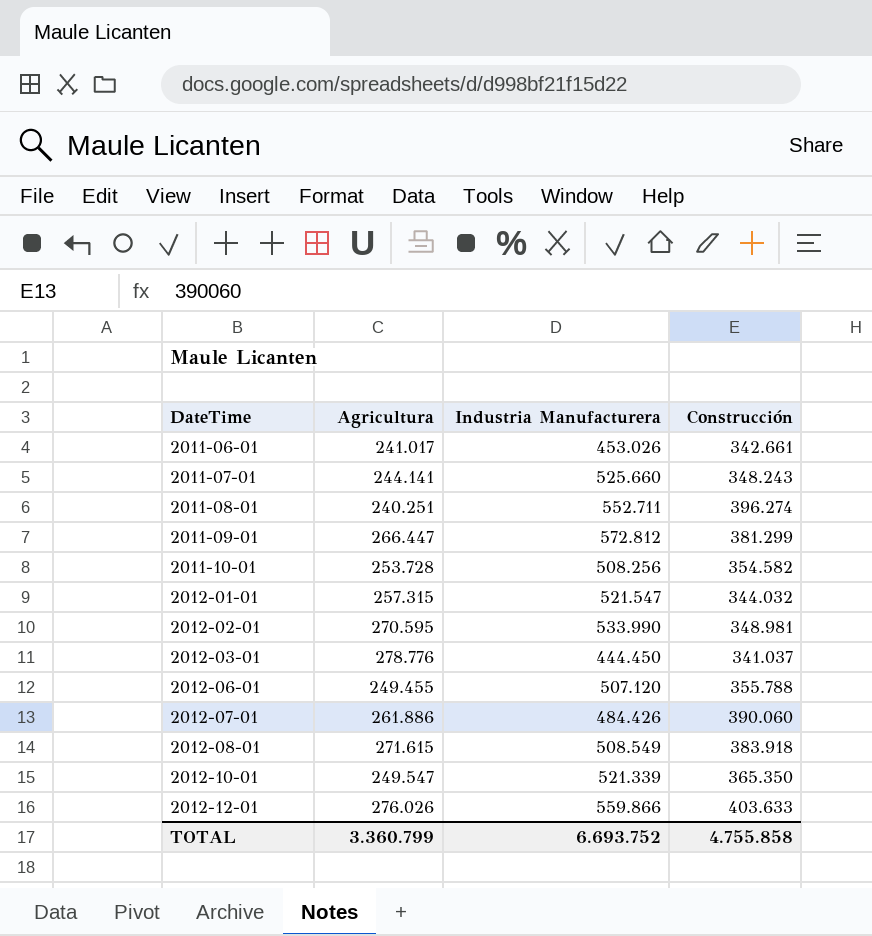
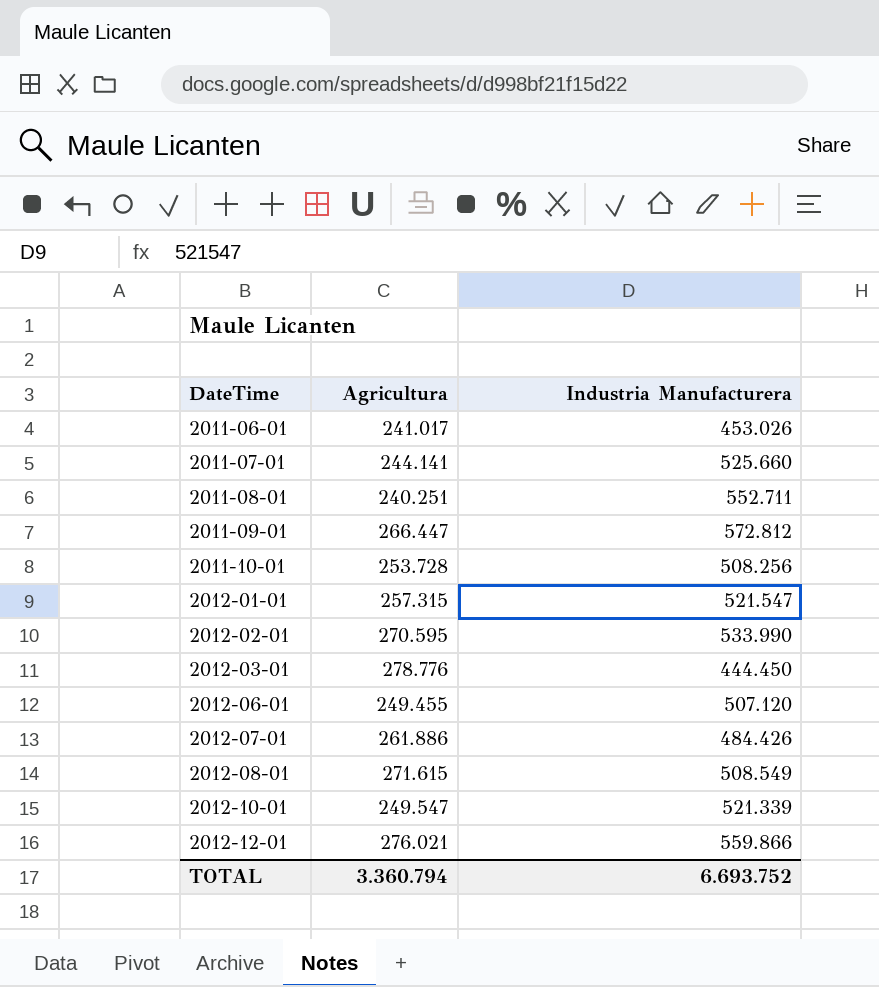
column Construcción | position: 4 -> none
2012-12-01 | Agricultura: 276.026 -> 276.021
TOTAL | Agricultura: 3.360.799 -> 3.360.794

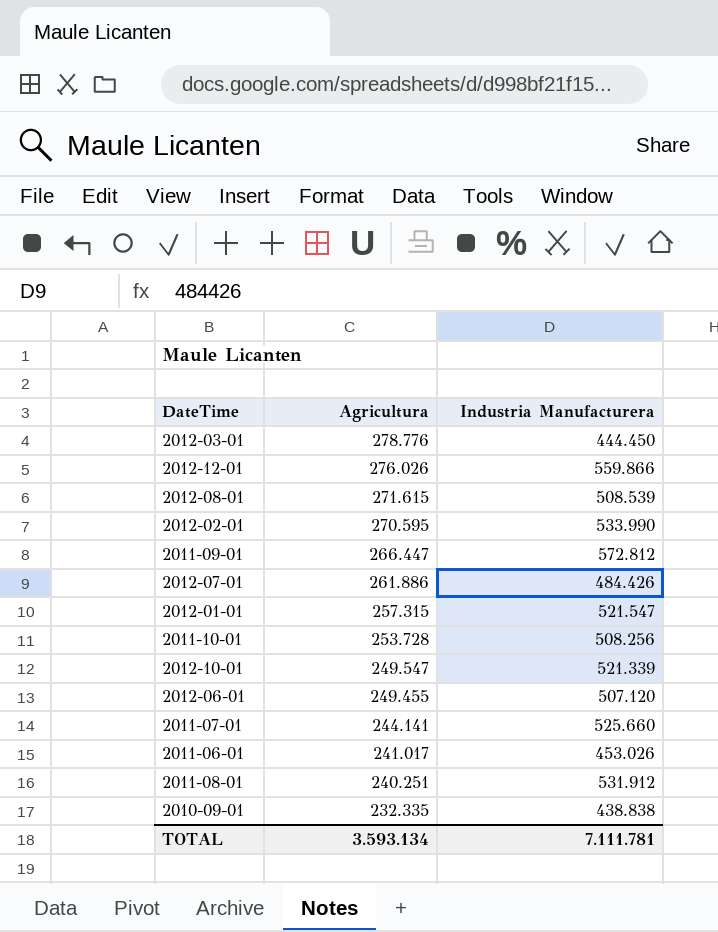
row order: DateTime ascending -> Agricultura descending
2012-12-01 | Agricultura: 276.021 -> 276.026
2012-08-01 | Industria Manufacturera: 508.549 -> 508.539
2011-08-01 | Industria Manufacturera: 552.711 -> 531.912
row 2010-09-01: none -> 232.335 | 438.838
TOTAL | Agricultura: 3.360.794 -> 3.593.134
TOTAL | Industria Manufacturera: 6.693.752 -> 7.111.781

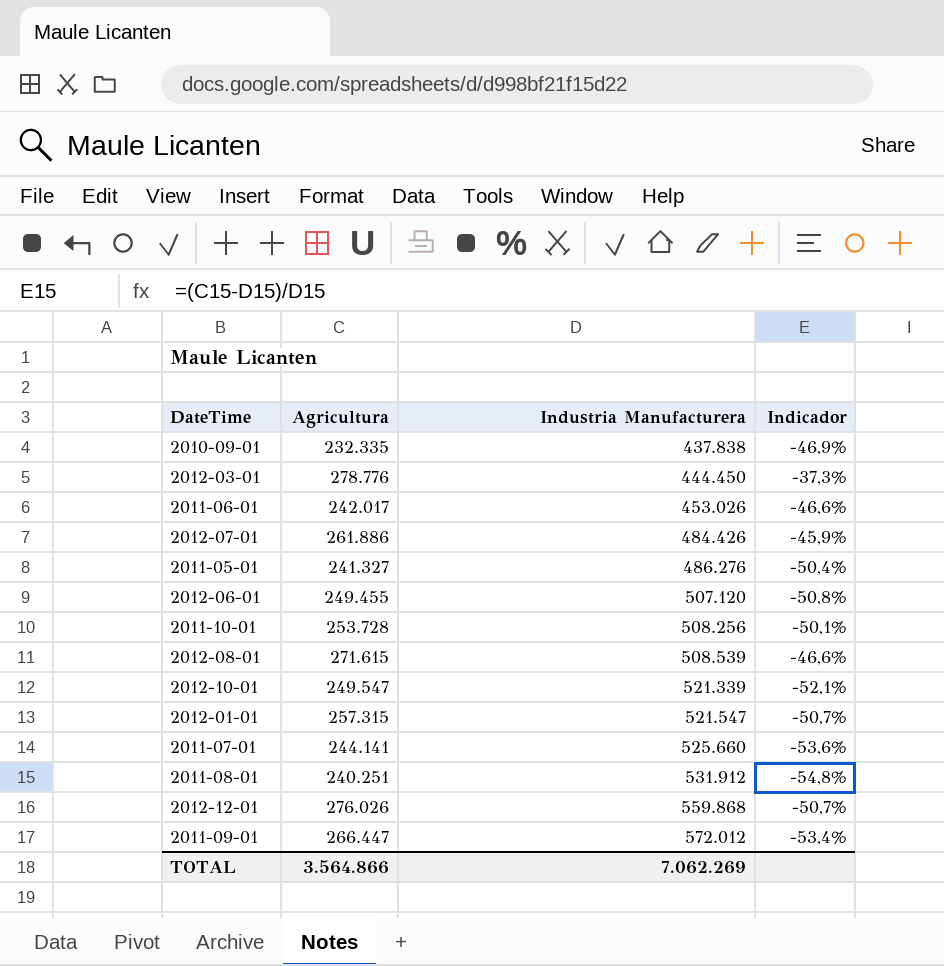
row order: Agricultura descending -> Industria Manufacturera ascending
column Indicador | formula: none -> ([Agricultura] - [Industria Manufacturera]) / [Industria Manufacturera]
row 2012-02-01: 270.595 | 533.990 -> none
2010-09-01 | Industria Manufacturera: 438.838 -> 437.838
2011-06-01 | Agricultura: 241.017 -> 242.017
row 2011-05-01: none -> 241.327 | 486.276 | -50,4%
2012-12-01 | Industria Manufacturera: 559.866 -> 559.868
2011-09-01 | Industria Manufacturera: 572.812 -> 572.012
TOTAL | Agricultura: 3.593.134 -> 3.564.866
TOTAL | Industria Manufacturera: 7.111.781 -> 7.062.269

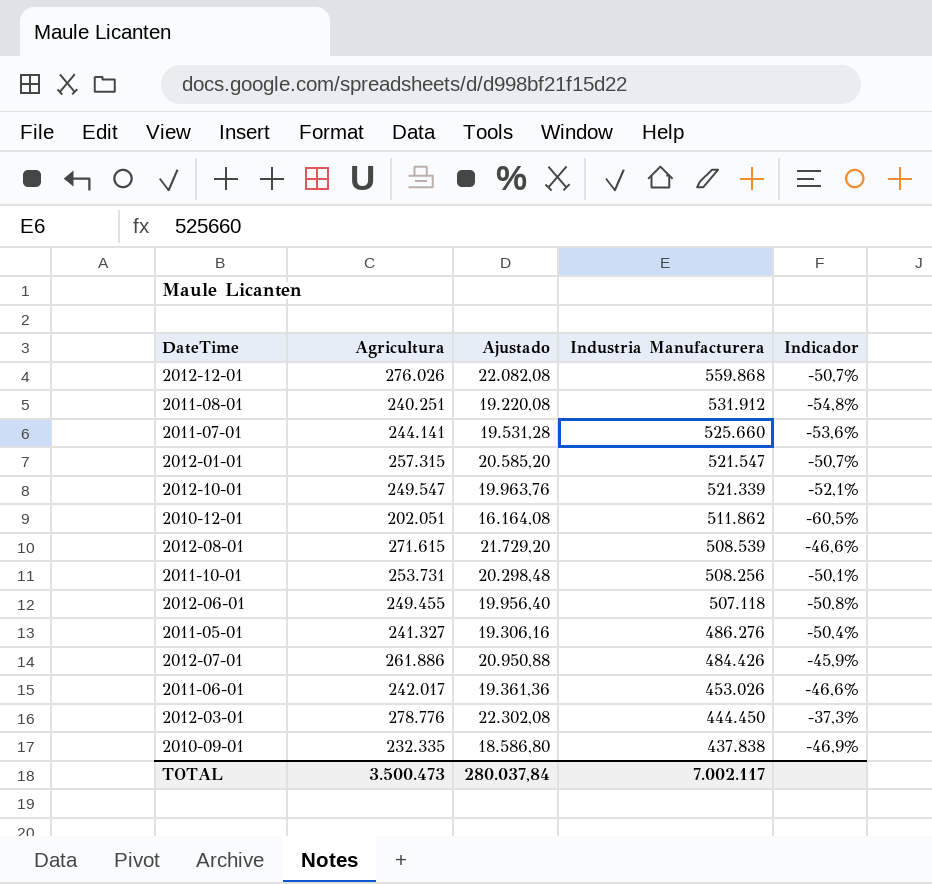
row order: Industria Manufacturera ascending -> Industria Manufacturera descending
column Ajustado | formula: none -> [Agricultura] * 0,08
row 2011-09-01: 266.447 | 572.012 | -53,4% -> none
row 2010-12-01: none -> 202.051 | 16.164,08 | 511.862 | -60,5%
2011-10-01 | Agricultura: 253.728 -> 253.731
2012-06-01 | Industria Manufacturera: 507.120 -> 507.118
TOTAL | Agricultura: 3.564.866 -> 3.500.473
TOTAL | Industria Manufacturera: 7.062.269 -> 7.002.117

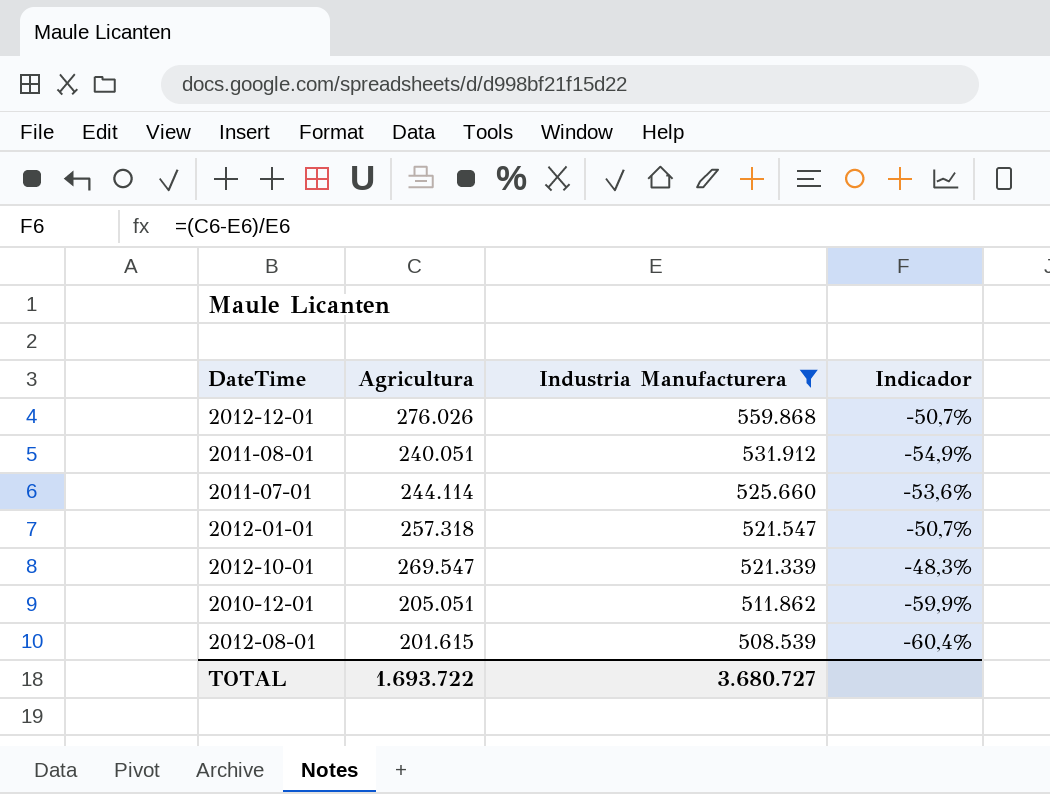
filter: none -> Industria Manufacturera >= 508.539
column Ajustado | formula: [Agricultura] * 0,08 -> none
2011-08-01 | Agricultura: 240.251 -> 240.051
2011-08-01 | Indicador: -54,8% -> -54,9%
2011-07-01 | Agricultura: 244.141 -> 244.114
2012-01-01 | Agricultura: 257.315 -> 257.318
2012-10-01 | Agricultura: 249.547 -> 269.547
2012-10-01 | Indicador: -52,1% -> -48,3%
2010-12-01 | Agricultura: 202.051 -> 205.051
2010-12-01 | Indicador: -60,5% -> -59,9%
2012-08-01 | Agricultura: 271.615 -> 201.615
2012-08-01 | Indicador: -46,6% -> -60,4%
TOTAL | Agricultura: 3.500.473 -> 1.693.722
TOTAL | Industria Manufacturera: 7.002.117 -> 3.680.727

